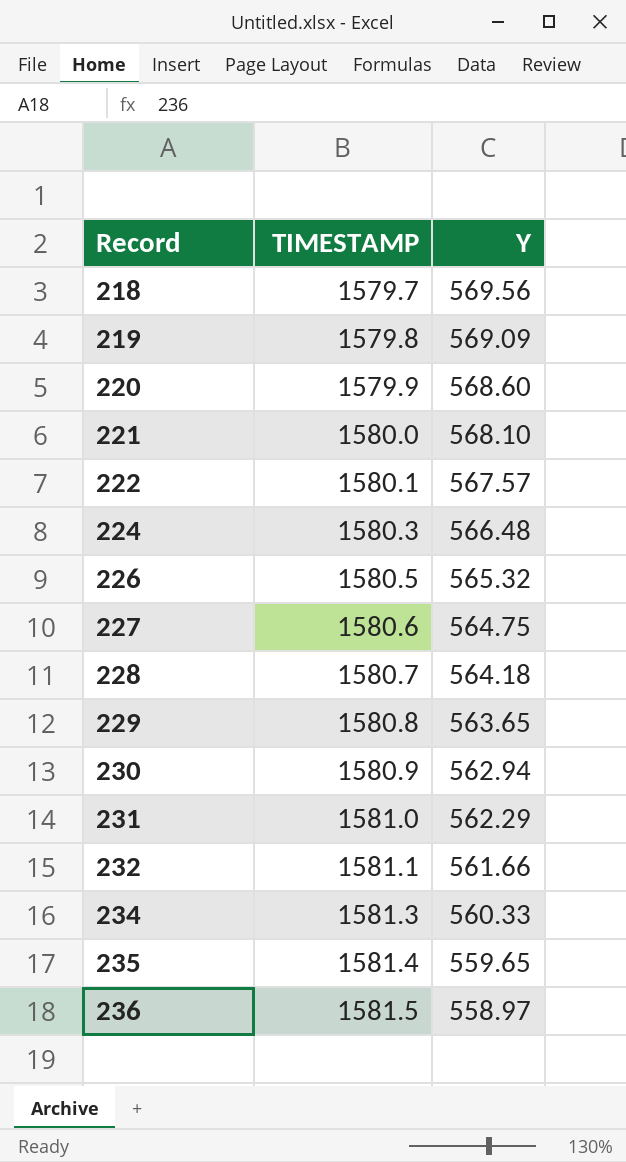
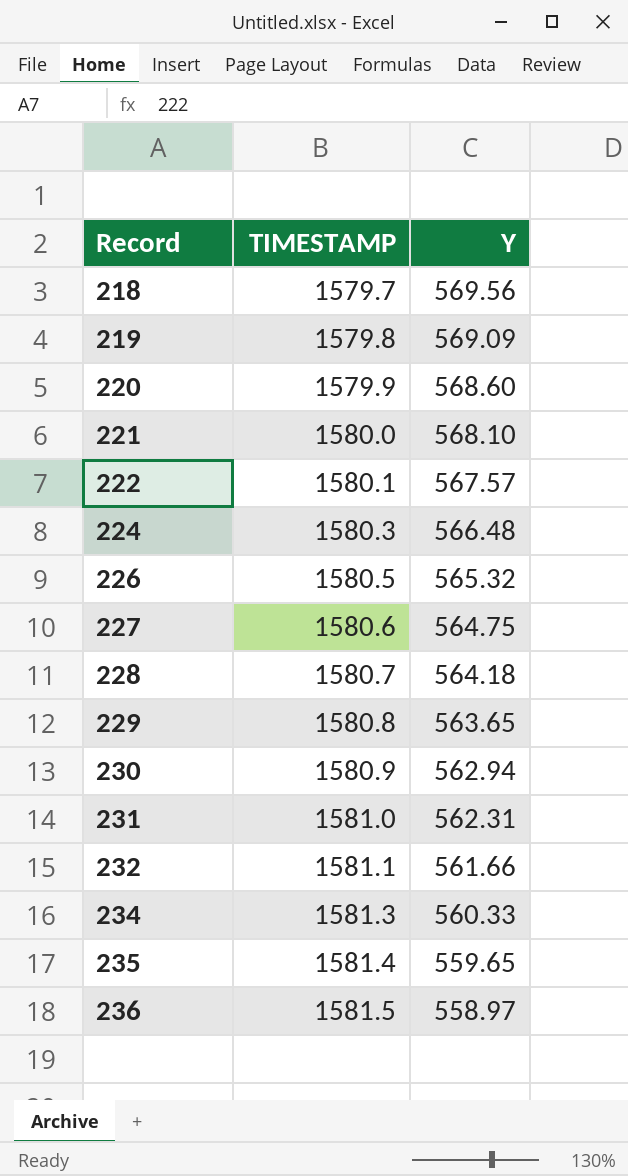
231 | Y: 562.29 -> 562.31

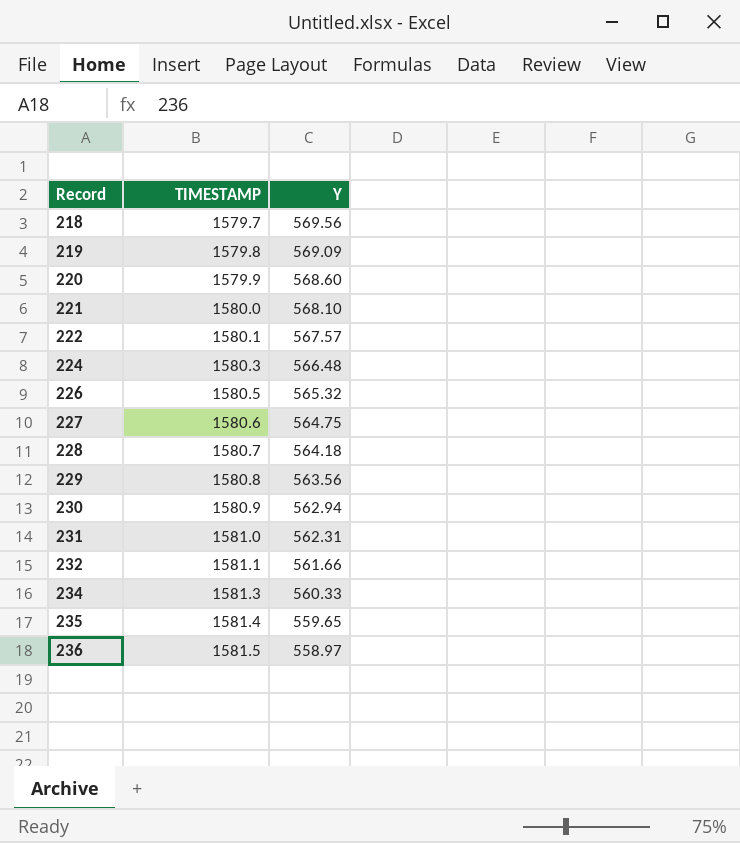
229 | Y: 563.65 -> 563.56

